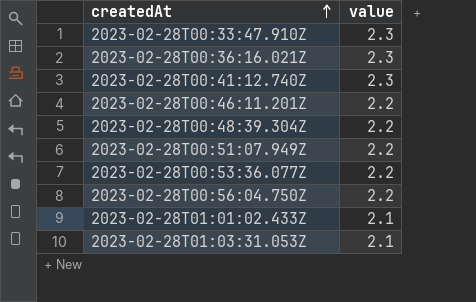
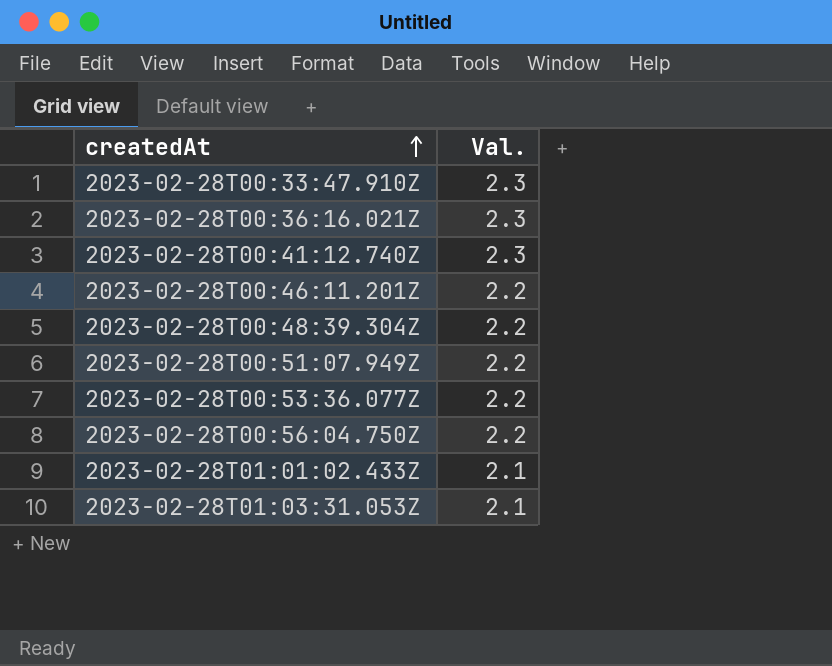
column name: value -> Val.

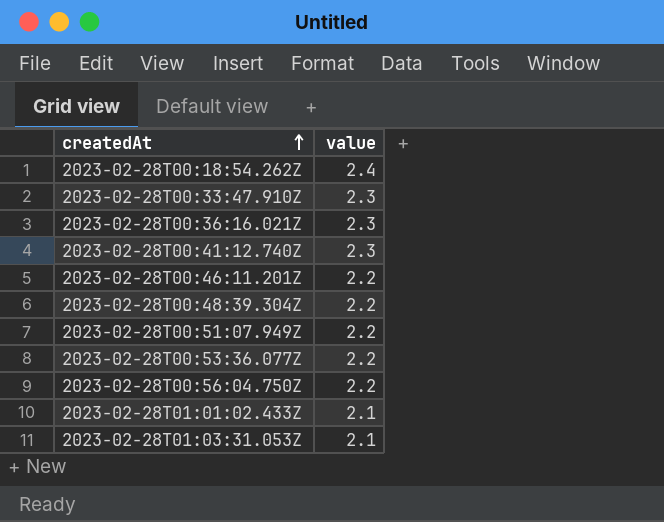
column name: Val. -> value
row 2023-02-28T00:18:54.262Z: none -> 2.4

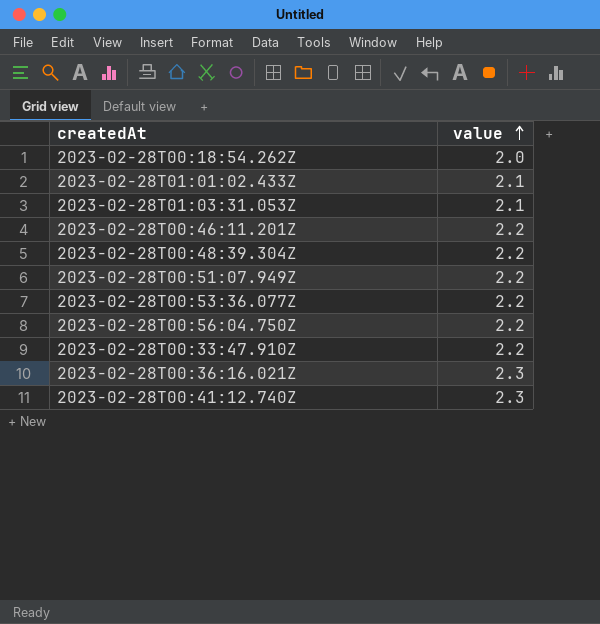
row order: createdAt ascending -> value ascending
2023-02-28T00:18:54.262Z | value: 2.4 -> 2.0
2023-02-28T00:33:47.910Z | value: 2.3 -> 2.2

